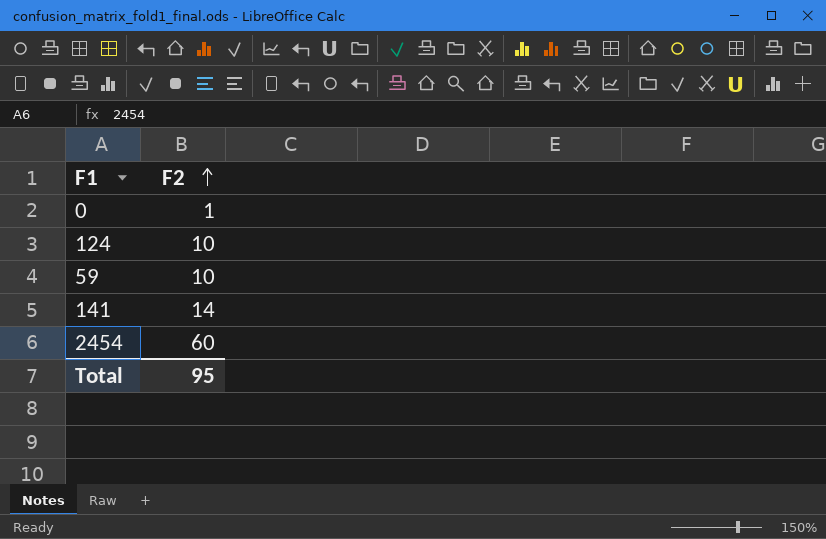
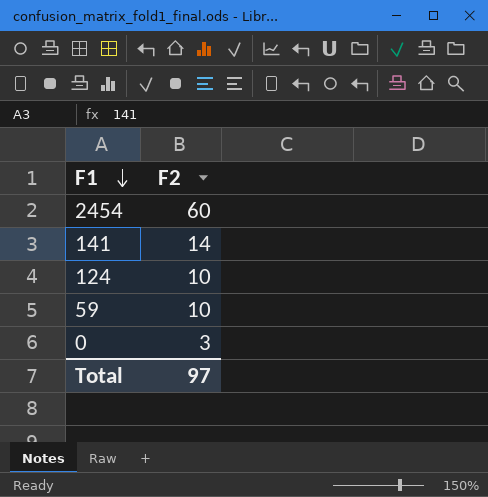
row order: F2 ascending -> F1 descending
0 | F2: 1 -> 3
Total | F2: 95 -> 97

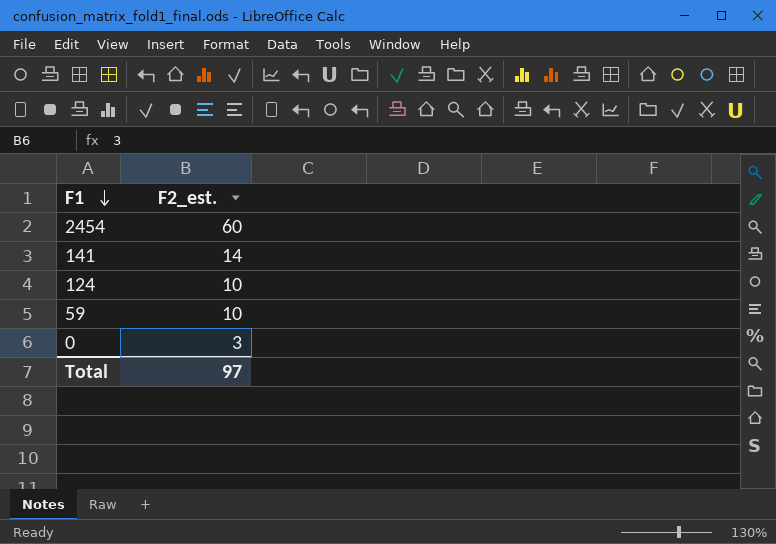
column name: F2 -> F2_est.

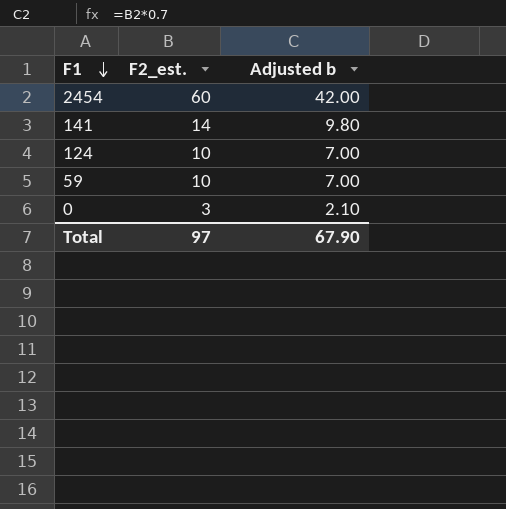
column Adjusted b | formula: none -> [F2_est.] * 0.7

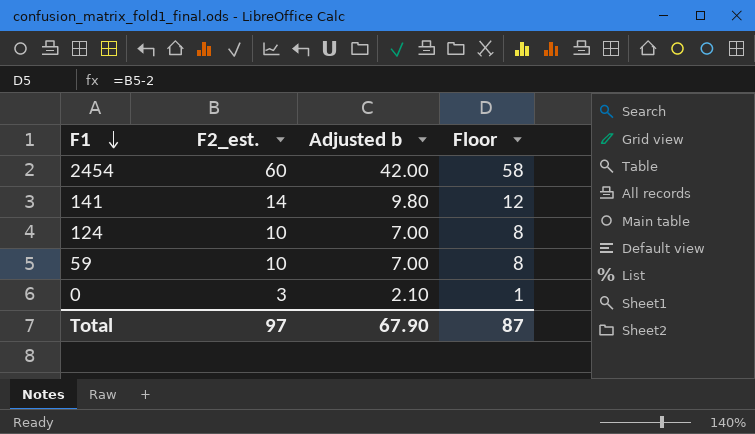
column Floor | formula: none -> [F2_est.] - 2

